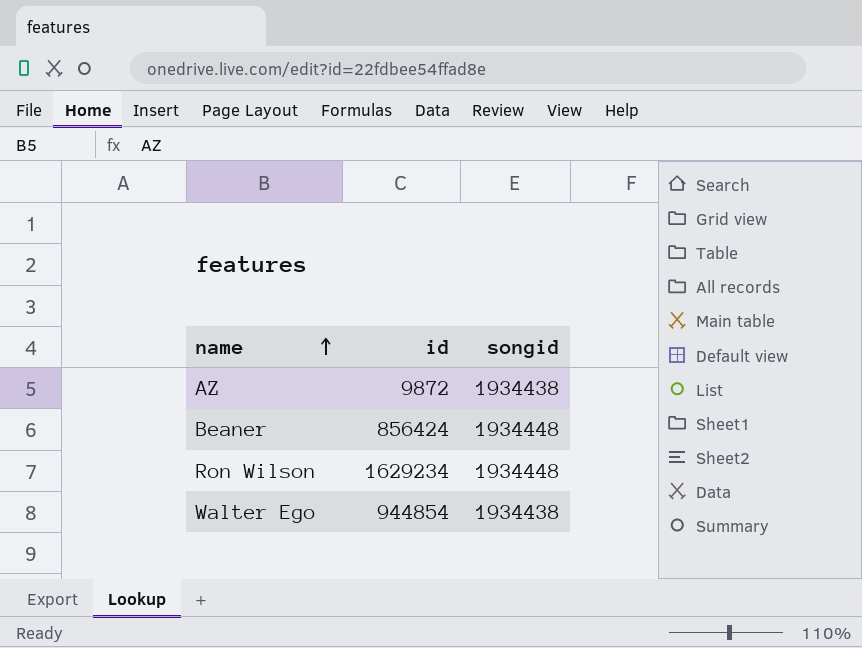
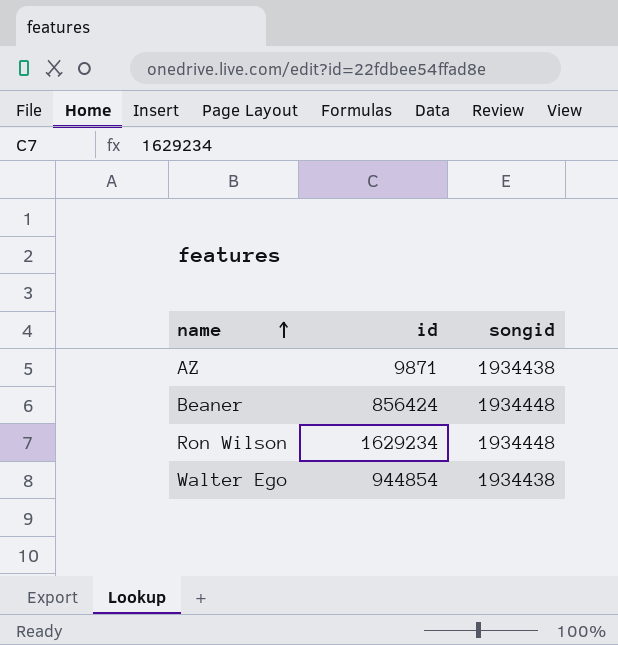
AZ | id: 9872 -> 9871

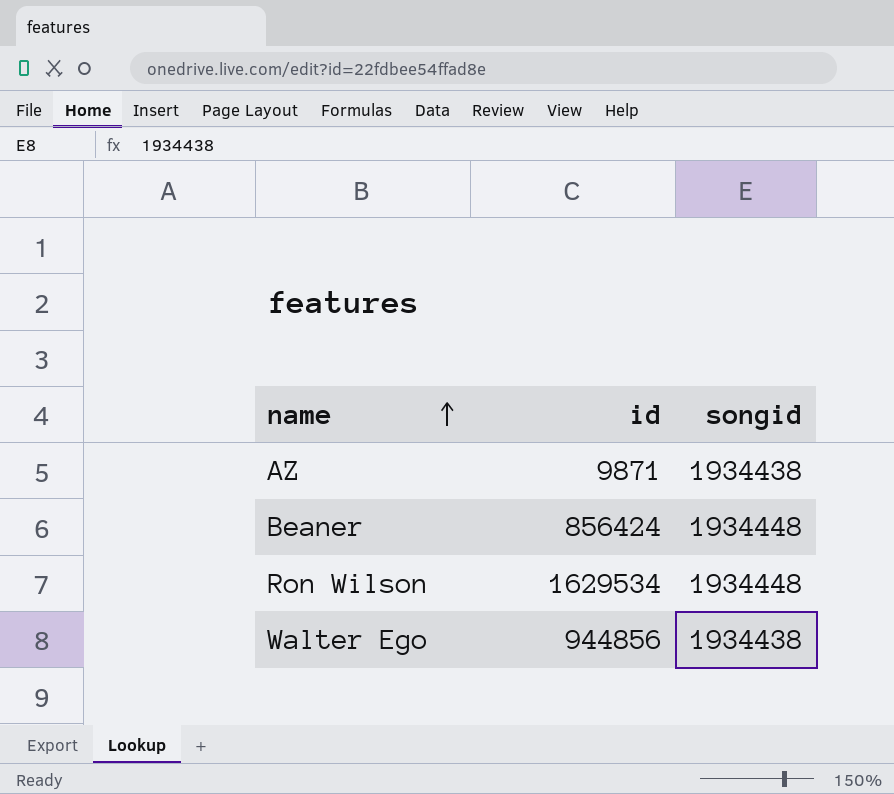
Ron Wilson | id: 1629234 -> 1629534
Walter Ego | id: 944854 -> 944856

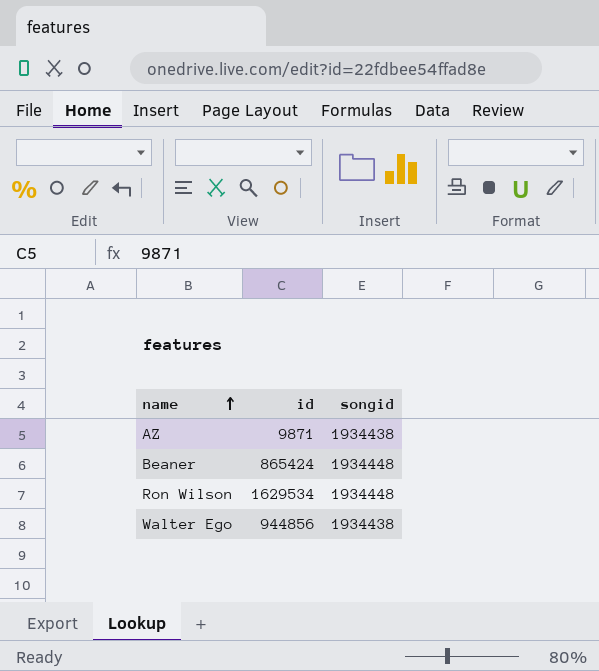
Beaner | id: 856424 -> 865424

